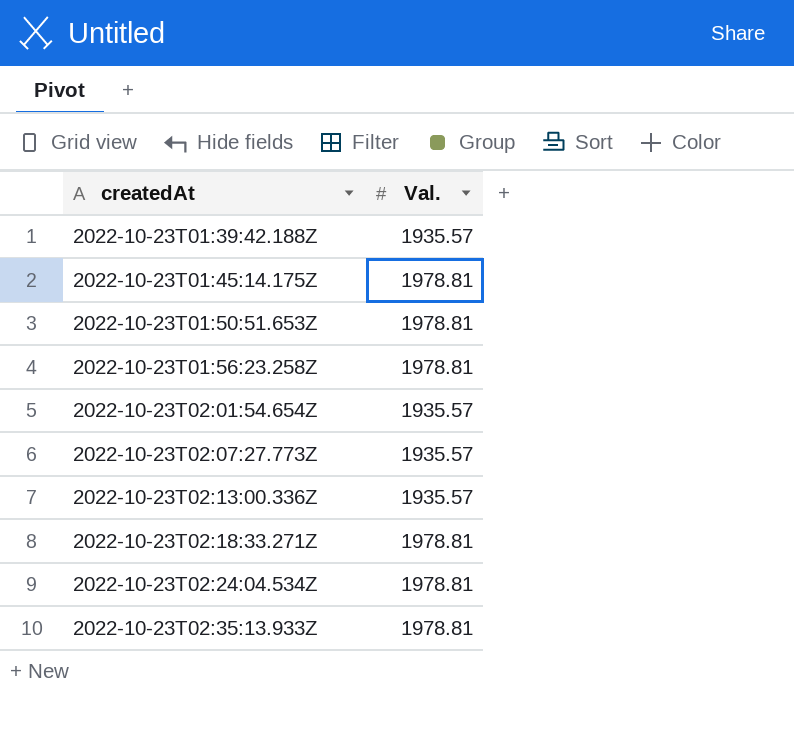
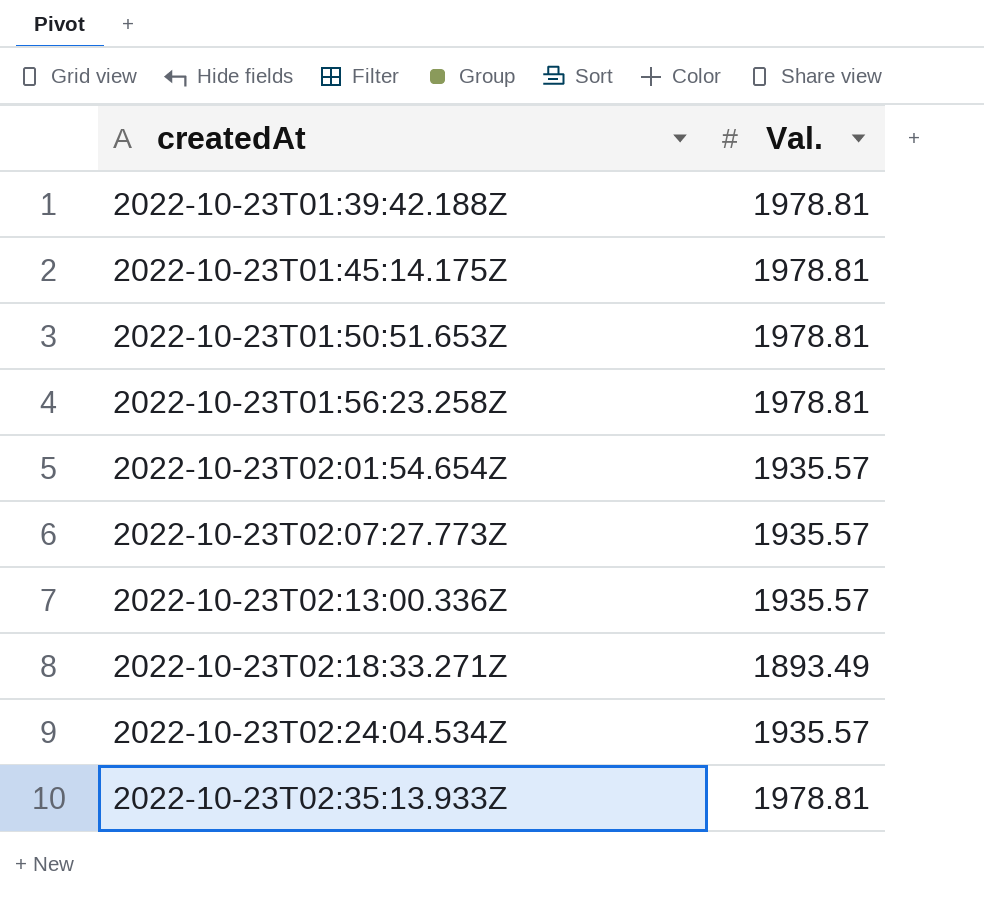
2022-10-23T01:39:42.188Z | Val.: 1935.57 -> 1978.81
2022-10-23T02:18:33.271Z | Val.: 1978.81 -> 1893.49
2022-10-23T02:24:04.534Z | Val.: 1978.81 -> 1935.57

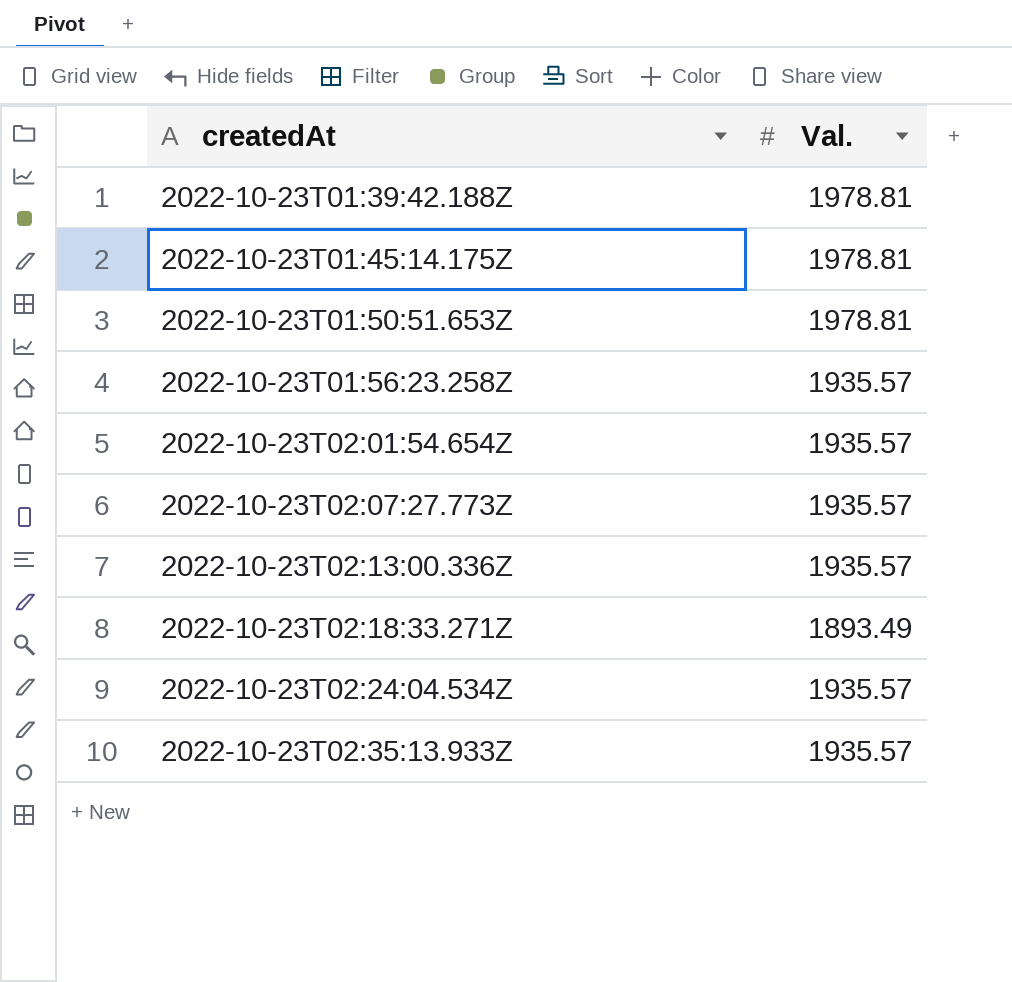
2022-10-23T01:56:23.258Z | Val.: 1978.81 -> 1935.57
2022-10-23T02:35:13.933Z | Val.: 1978.81 -> 1935.57

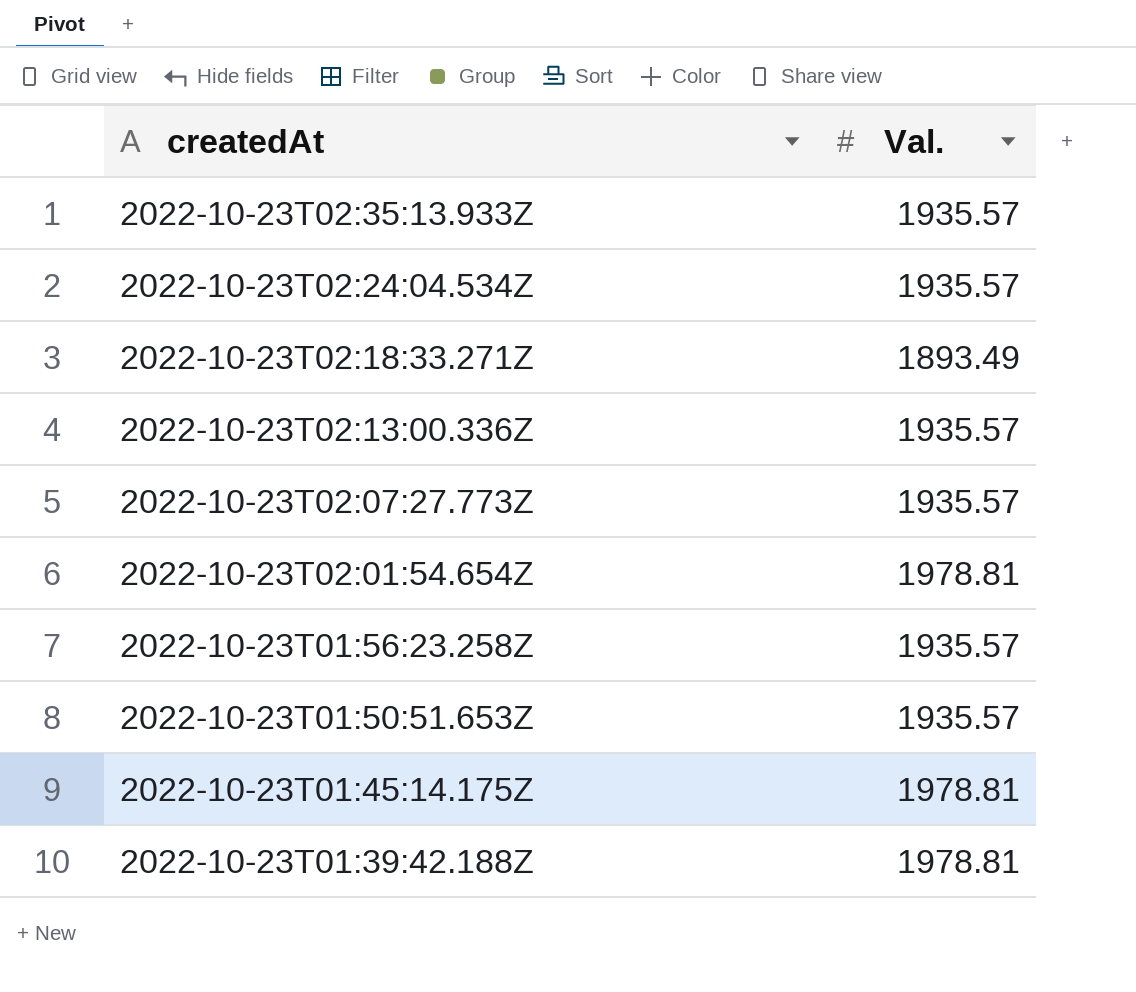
row order: createdAt ascending -> createdAt descending
2022-10-23T02:01:54.654Z | Val.: 1935.57 -> 1978.81
2022-10-23T01:50:51.653Z | Val.: 1978.81 -> 1935.57

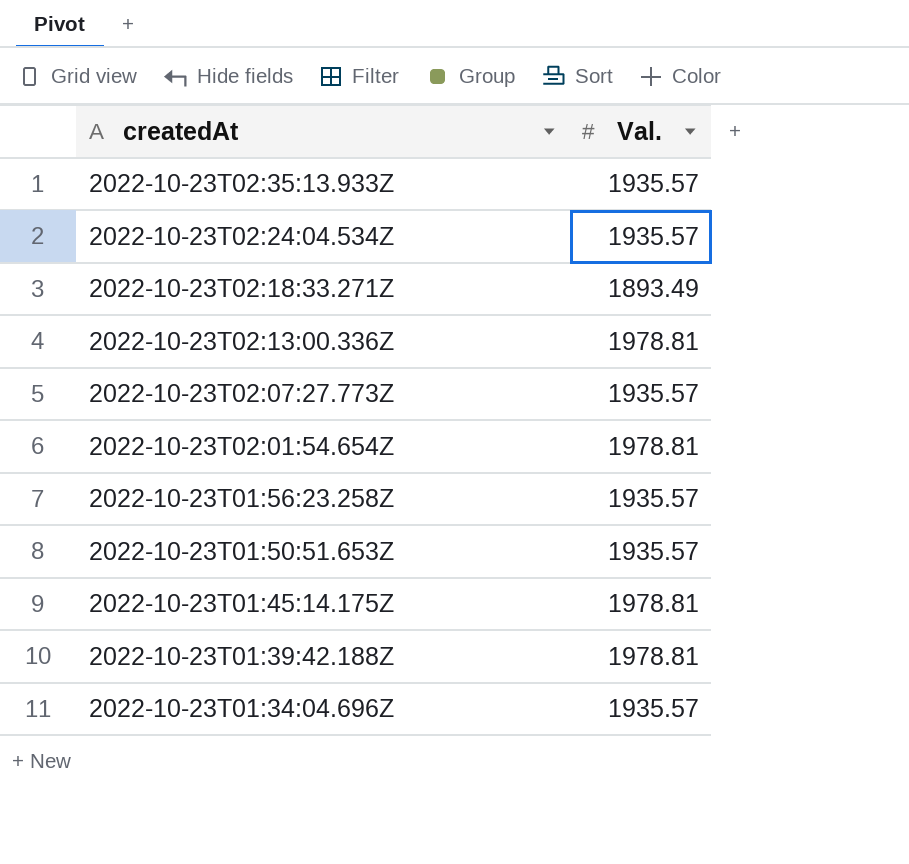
2022-10-23T02:13:00.336Z | Val.: 1935.57 -> 1978.81
row 2022-10-23T01:34:04.696Z: none -> 1935.57

